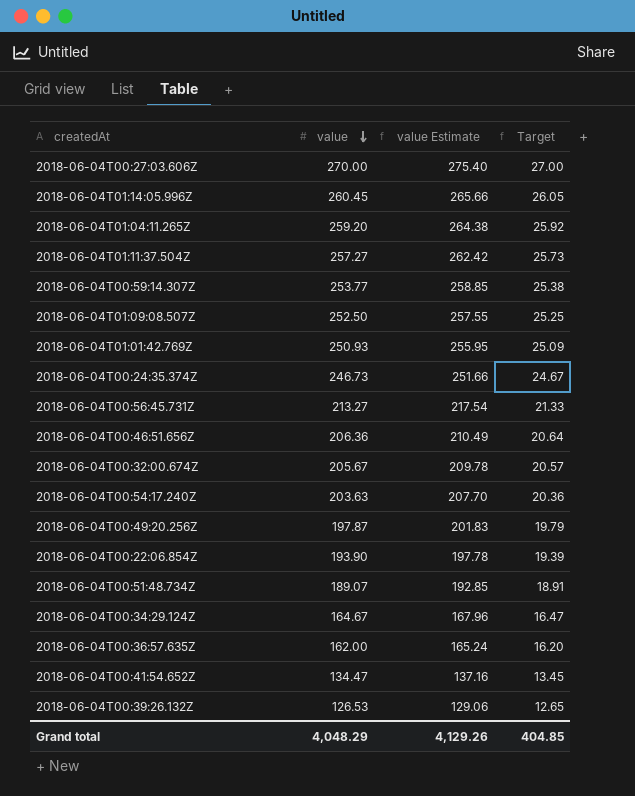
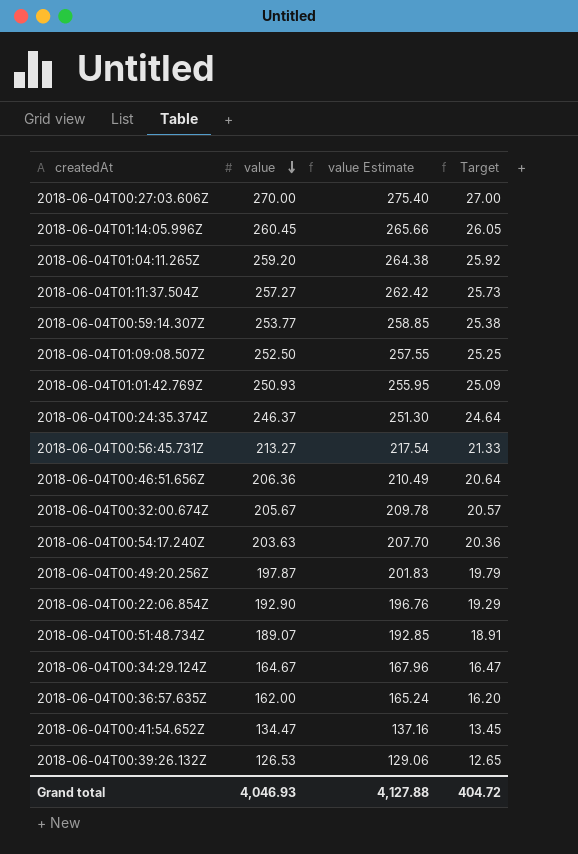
2018-06-04T00:24:35.374Z | value: 246.73 -> 246.37
2018-06-04T00:24:35.374Z | value Estimate: 251.66 -> 251.30
2018-06-04T00:24:35.374Z | Target: 24.67 -> 24.64
2018-06-04T00:22:06.854Z | value: 193.90 -> 192.90
2018-06-04T00:22:06.854Z | value Estimate: 197.78 -> 196.76
2018-06-04T00:22:06.854Z | Target: 19.39 -> 19.29
Grand total | value: 4,048.29 -> 4,046.93
Grand total | value Estimate: 4,129.26 -> 4,127.88
Grand total | Target: 404.85 -> 404.72

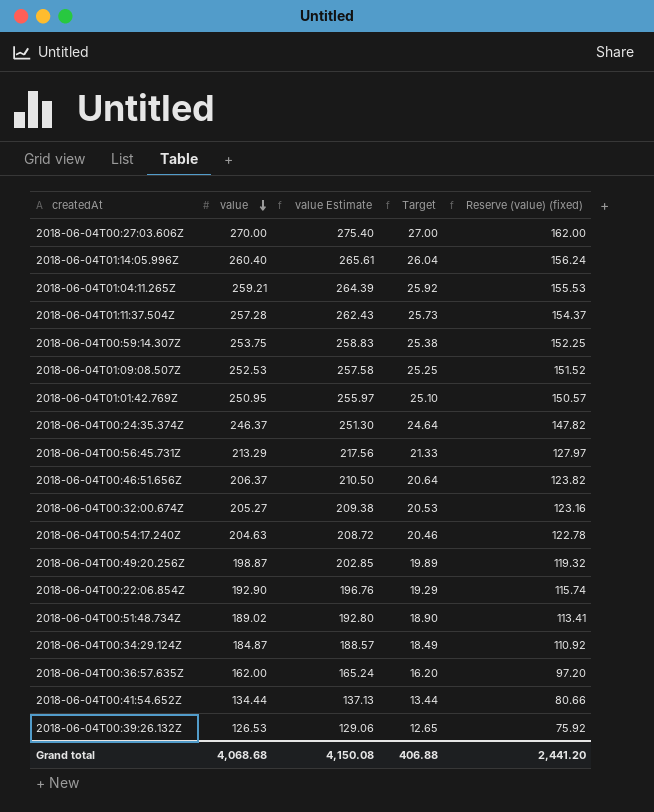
column Reserve (value) (fixed) | formula: none -> [value] * 0.6
2018-06-04T01:14:05.996Z | value: 260.45 -> 260.40
2018-06-04T01:14:05.996Z | value Estimate: 265.66 -> 265.61
2018-06-04T01:14:05.996Z | Target: 26.05 -> 26.04
2018-06-04T01:04:11.265Z | value: 259.20 -> 259.21
2018-06-04T01:04:11.265Z | value Estimate: 264.38 -> 264.39
2018-06-04T01:11:37.504Z | value: 257.27 -> 257.28
2018-06-04T01:11:37.504Z | value Estimate: 262.42 -> 262.43
2018-06-04T00:59:14.307Z | value: 253.77 -> 253.75
2018-06-04T00:59:14.307Z | value Estimate: 258.85 -> 258.83
2018-06-04T01:09:08.507Z | value: 252.50 -> 252.53
2018-06-04T01:09:08.507Z | value Estimate: 257.55 -> 257.58
2018-06-04T01:01:42.769Z | value: 250.93 -> 250.95
2018-06-04T01:01:42.769Z | value Estimate: 255.95 -> 255.97
2018-06-04T01:01:42.769Z | Target: 25.09 -> 25.10
2018-06-04T00:56:45.731Z | value: 213.27 -> 213.29
2018-06-04T00:56:45.731Z | value Estimate: 217.54 -> 217.56
2018-06-04T00:46:51.656Z | value: 206.36 -> 206.37
2018-06-04T00:46:51.656Z | value Estimate: 210.49 -> 210.50
2018-06-04T00:32:00.674Z | value: 205.67 -> 205.27
2018-06-04T00:32:00.674Z | value Estimate: 209.78 -> 209.38
2018-06-04T00:32:00.674Z | Target: 20.57 -> 20.53
2018-06-04T00:54:17.240Z | value: 203.63 -> 204.63
2018-06-04T00:54:17.240Z | value Estimate: 207.70 -> 208.72
2018-06-04T00:54:17.240Z | Target: 20.36 -> 20.46
2018-06-04T00:49:20.256Z | value: 197.87 -> 198.87
2018-06-04T00:49:20.256Z | value Estimate: 201.83 -> 202.85
2018-06-04T00:49:20.256Z | Target: 19.79 -> 19.89
2018-06-04T00:51:48.734Z | value: 189.07 -> 189.02
2018-06-04T00:51:48.734Z | value Estimate: 192.85 -> 192.80
2018-06-04T00:51:48.734Z | Target: 18.91 -> 18.90
2018-06-04T00:34:29.124Z | value: 164.67 -> 184.87
2018-06-04T00:34:29.124Z | value Estimate: 167.96 -> 188.57
2018-06-04T00:34:29.124Z | Target: 16.47 -> 18.49
2018-06-04T00:41:54.652Z | value: 134.47 -> 134.44
2018-06-04T00:41:54.652Z | value Estimate: 137.16 -> 137.13
2018-06-04T00:41:54.652Z | Target: 13.45 -> 13.44
Grand total | value: 4,046.93 -> 4,068.68
Grand total | value Estimate: 4,127.88 -> 4,150.08
Grand total | Target: 404.72 -> 406.88

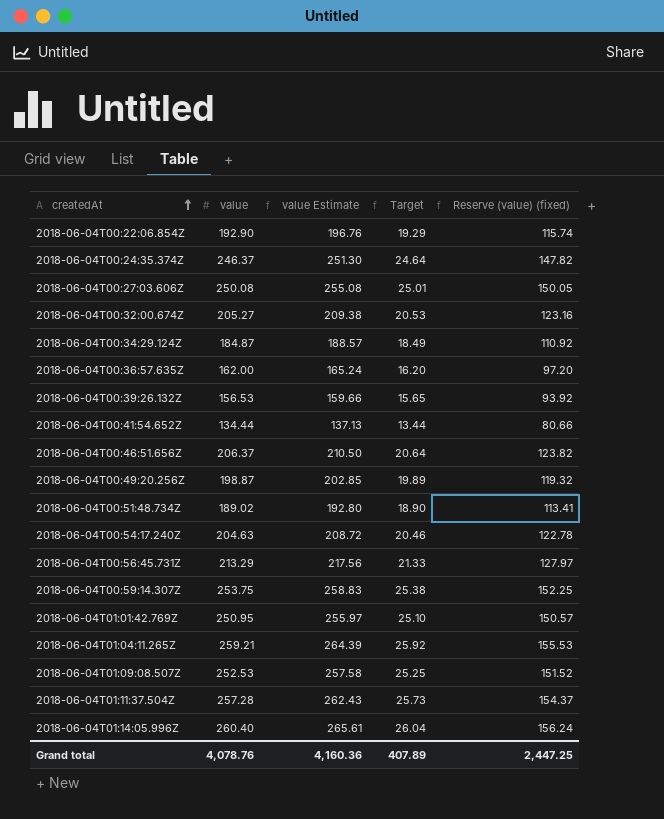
row order: value descending -> createdAt ascending
2018-06-04T00:27:03.606Z | value: 270.00 -> 250.08
2018-06-04T00:27:03.606Z | value Estimate: 275.40 -> 255.08
2018-06-04T00:27:03.606Z | Target: 27.00 -> 25.01
2018-06-04T00:27:03.606Z | Reserve (value) (fixed): 162.00 -> 150.05
2018-06-04T00:39:26.132Z | value: 126.53 -> 156.53
2018-06-04T00:39:26.132Z | value Estimate: 129.06 -> 159.66
2018-06-04T00:39:26.132Z | Target: 12.65 -> 15.65
2018-06-04T00:39:26.132Z | Reserve (value) (fixed): 75.92 -> 93.92
Grand total | value: 4,068.68 -> 4,078.76
Grand total | value Estimate: 4,150.08 -> 4,160.36
Grand total | Target: 406.88 -> 407.89
Grand total | Reserve (value) (fixed): 2,441.20 -> 2,447.25

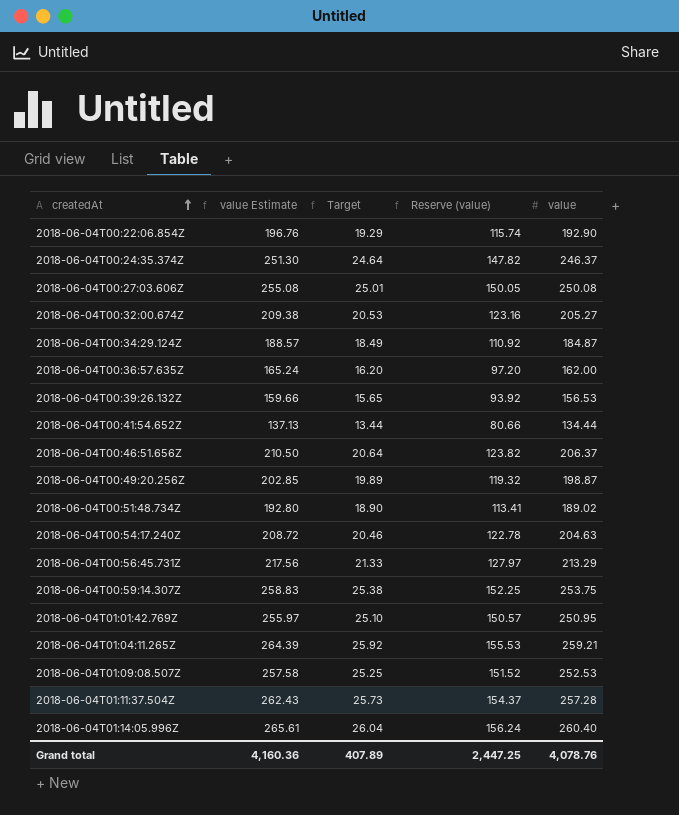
column name: Reserve (value) (fixed) -> Reserve (value)
column value | position: 2 -> 5

